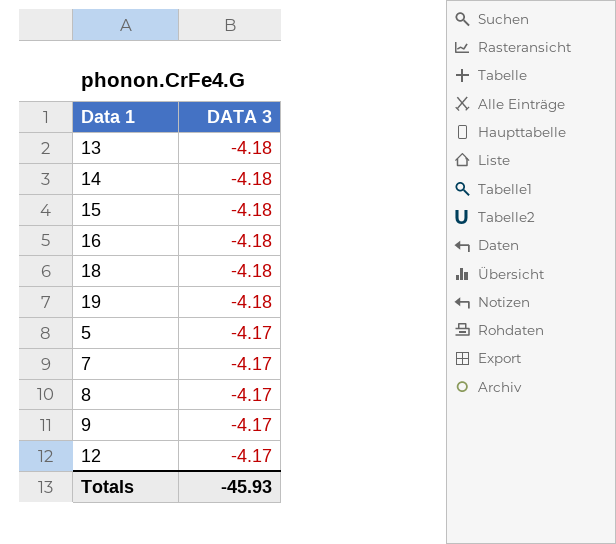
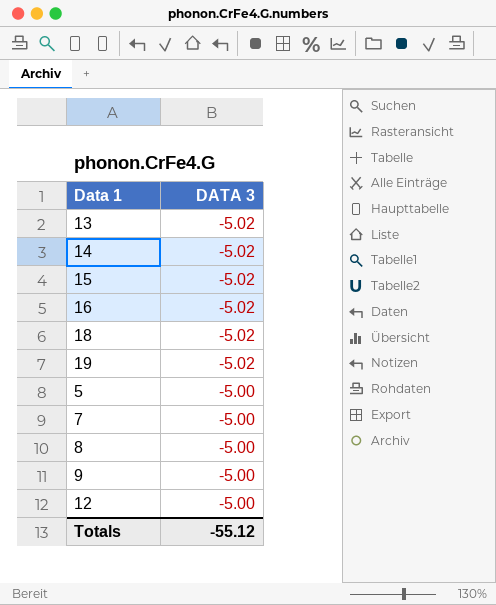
13 | DATA 3: -4.18 -> -5.02
14 | DATA 3: -4.18 -> -5.02
15 | DATA 3: -4.18 -> -5.02
16 | DATA 3: -4.18 -> -5.02
18 | DATA 3: -4.18 -> -5.02
19 | DATA 3: -4.18 -> -5.02
5 | DATA 3: -4.17 -> -5.00
7 | DATA 3: -4.17 -> -5.00
8 | DATA 3: -4.17 -> -5.00
9 | DATA 3: -4.17 -> -5.00
12 | DATA 3: -4.17 -> -5.00
Totals | DATA 3: -45.93 -> -55.12

